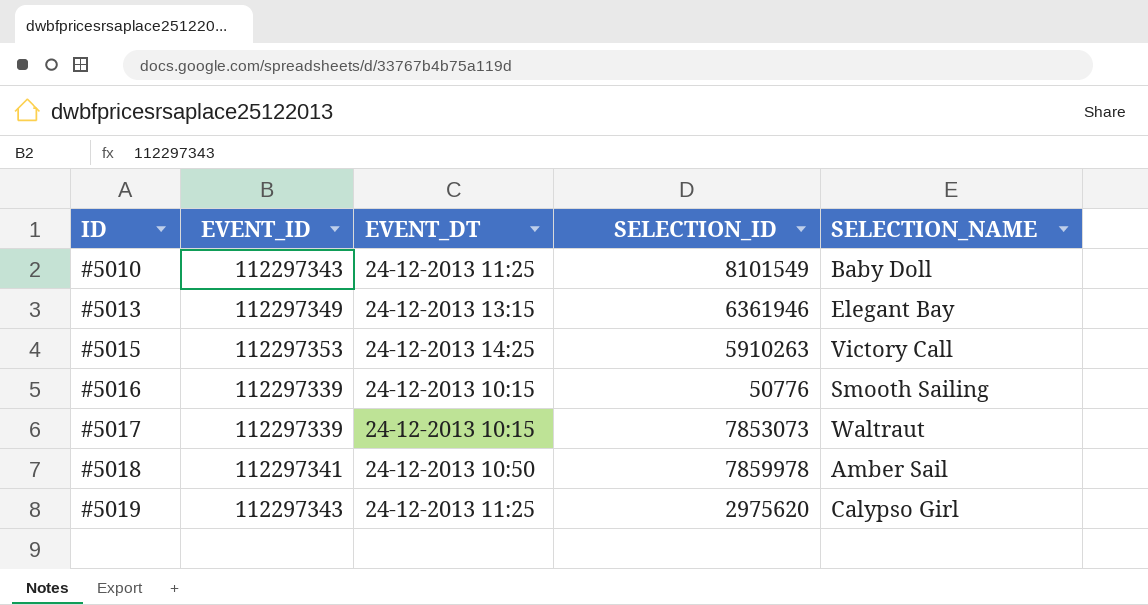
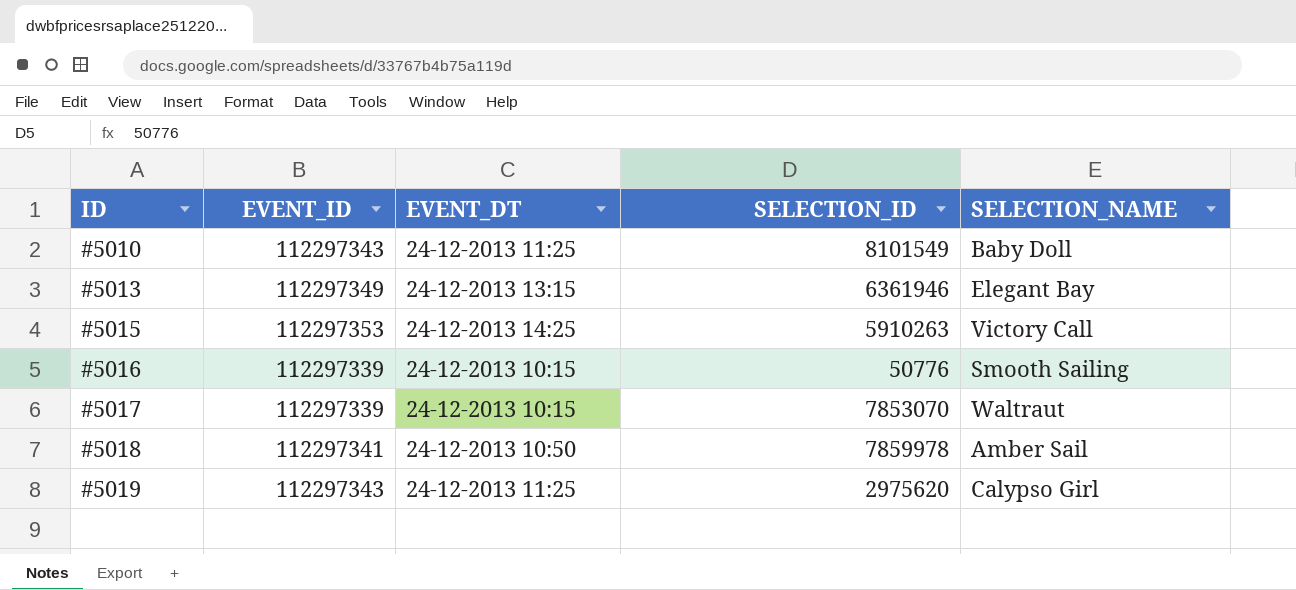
#5017 | SELECTION_ID: 7853073 -> 7853070

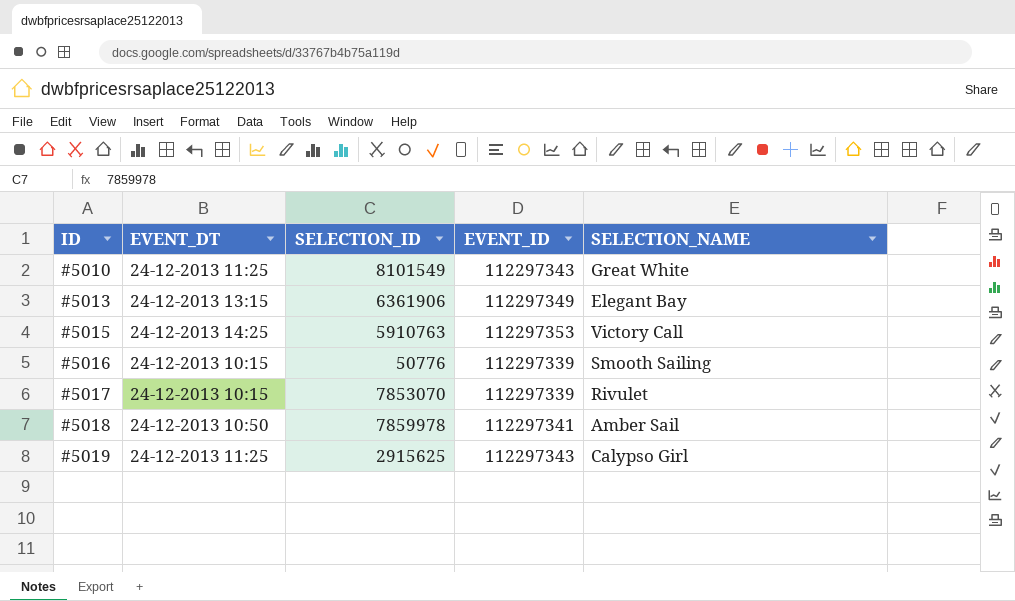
column EVENT_ID | position: 2 -> 4
#5010 | SELECTION_NAME: Baby Doll -> Great White
#5013 | SELECTION_ID: 6361946 -> 6361906
#5015 | SELECTION_ID: 5910263 -> 5910763
#5017 | SELECTION_NAME: Waltraut -> Rivulet
#5019 | SELECTION_ID: 2975620 -> 2915625

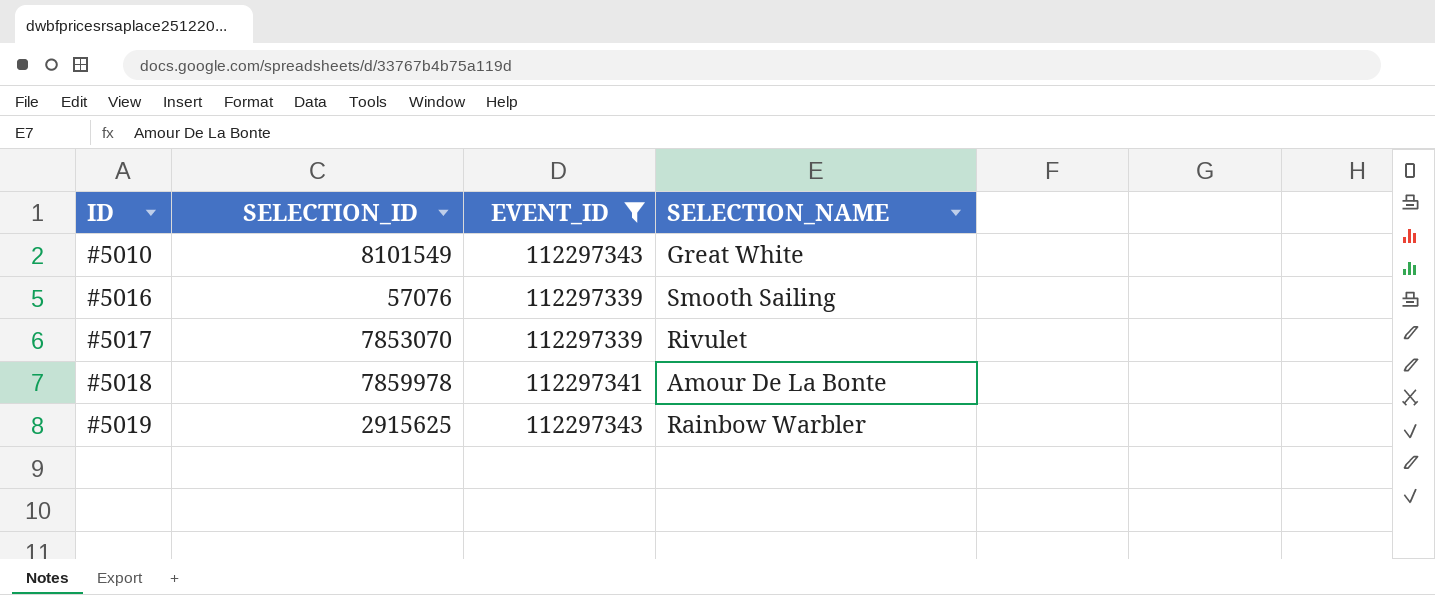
filter: none -> EVENT_ID <= 112297343
column EVENT_DT | position: 2 -> none
#5016 | SELECTION_ID: 50776 -> 57076
#5018 | SELECTION_NAME: Amber Sail -> Amour De La Bonte
#5019 | SELECTION_NAME: Calypso Girl -> Rainbow Warbler

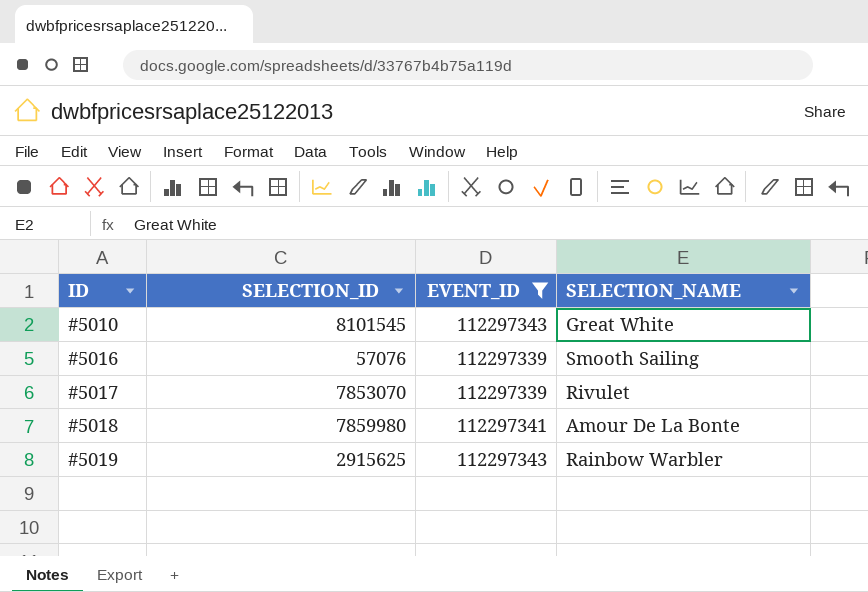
#5010 | SELECTION_ID: 8101549 -> 8101545
#5018 | SELECTION_ID: 7859978 -> 7859980

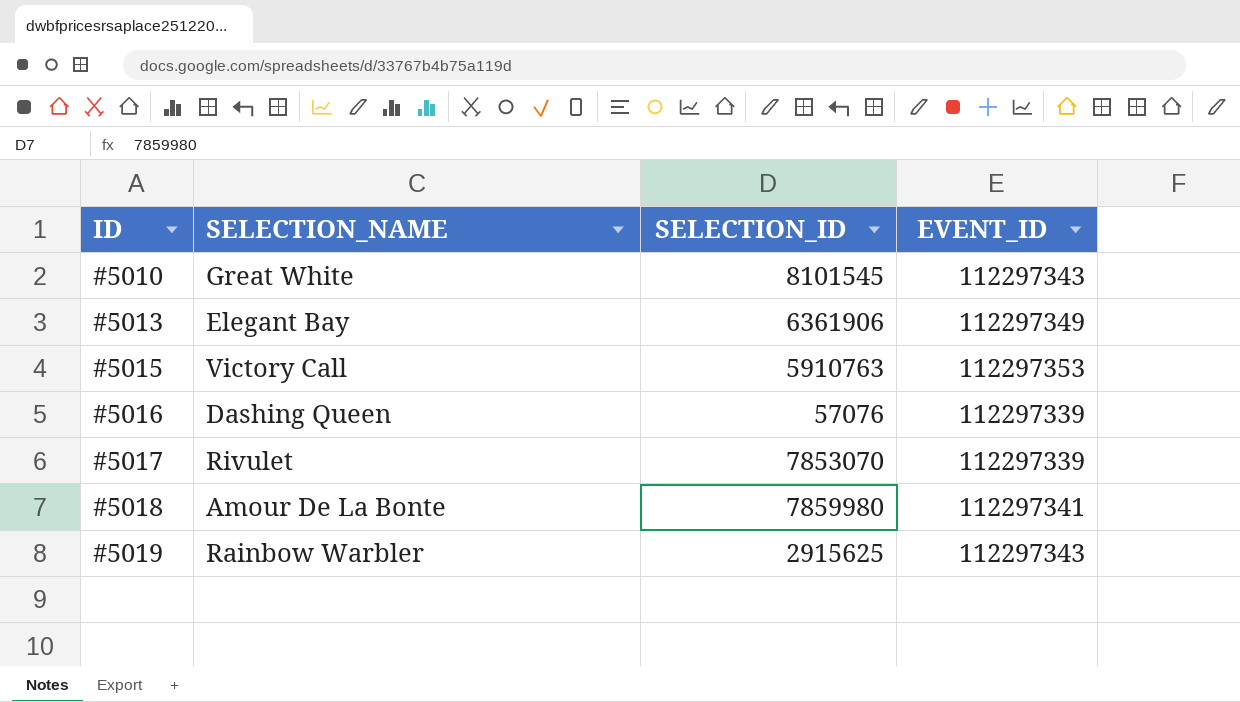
filter: EVENT_ID <= 112297343 -> none
column SELECTION_NAME | position: 4 -> 2
#5016 | SELECTION_NAME: Smooth Sailing -> Dashing Queen

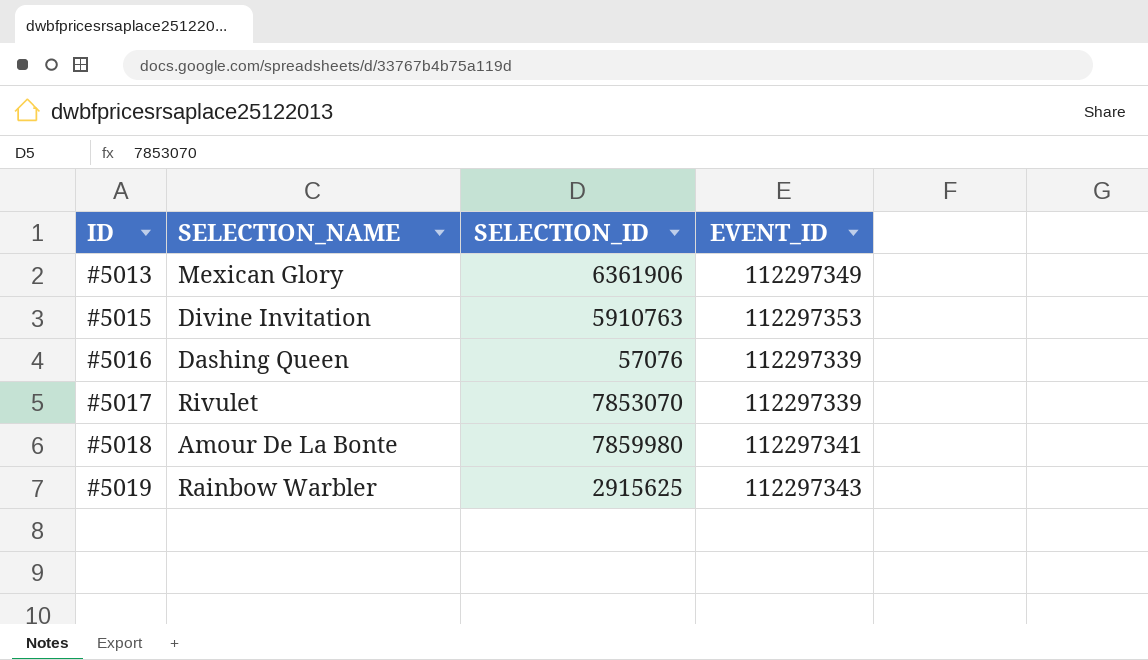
row #5010: Great White | 8101545 | 112297343 -> none
#5013 | SELECTION_NAME: Elegant Bay -> Mexican Glory
#5015 | SELECTION_NAME: Victory Call -> Divine Invitation

